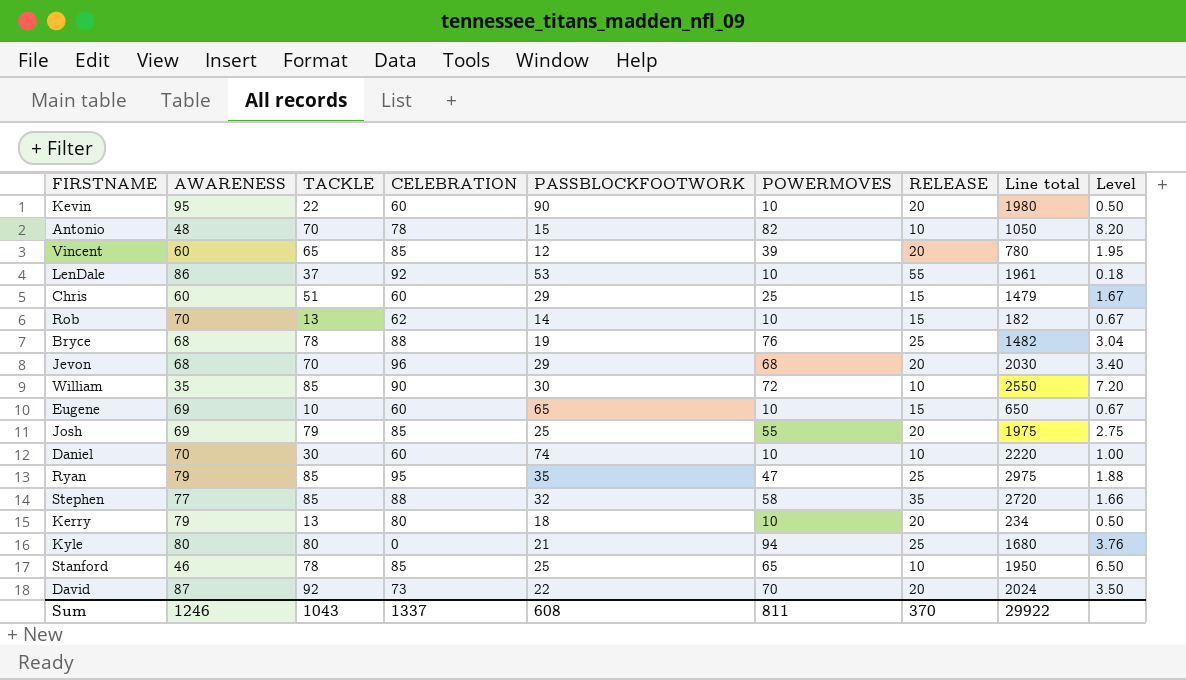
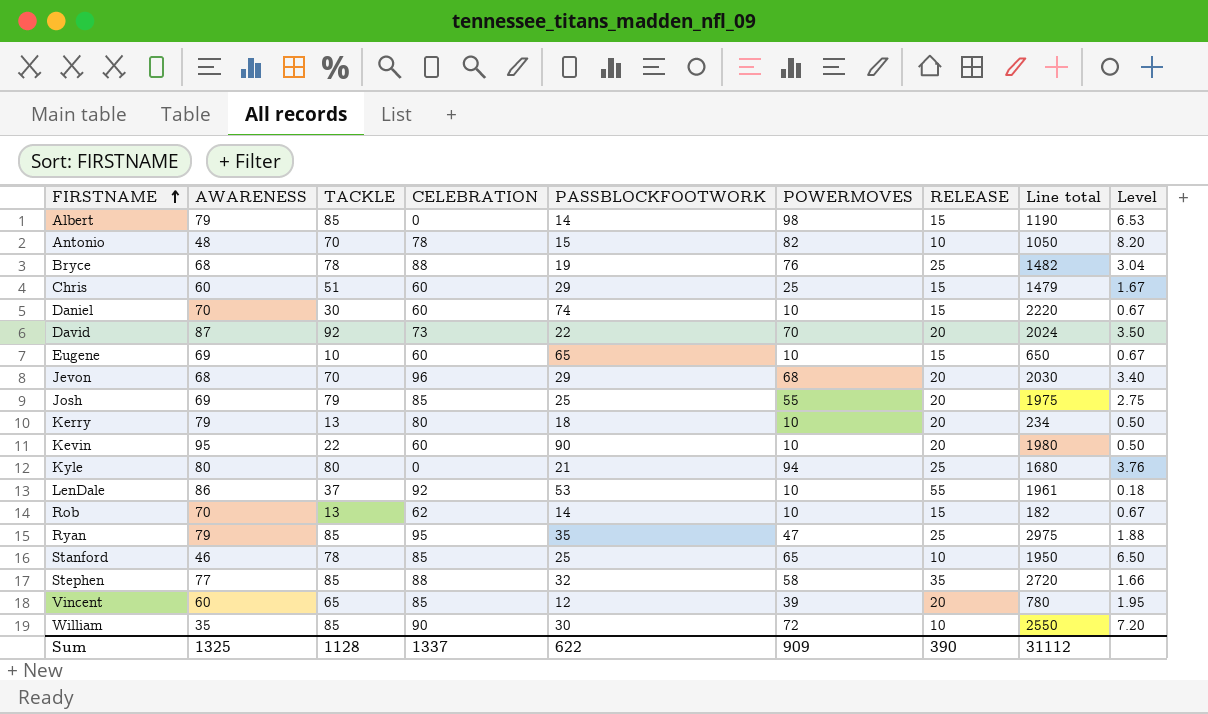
row order: none -> FIRSTNAME ascending
row Albert: none -> 79 | 85 | 0 | 14 | 98 | 15 | 1190 | 6.53
Daniel | RELEASE: 10 -> 15
Daniel | Level: 1.00 -> 0.67
Sum | AWARENESS: 1246 -> 1325
Sum | TACKLE: 1043 -> 1128
Sum | PASSBLOCKFOOTWORK: 608 -> 622
Sum | POWERMOVES: 811 -> 909
Sum | RELEASE: 370 -> 390
Sum | Line total: 29922 -> 31112

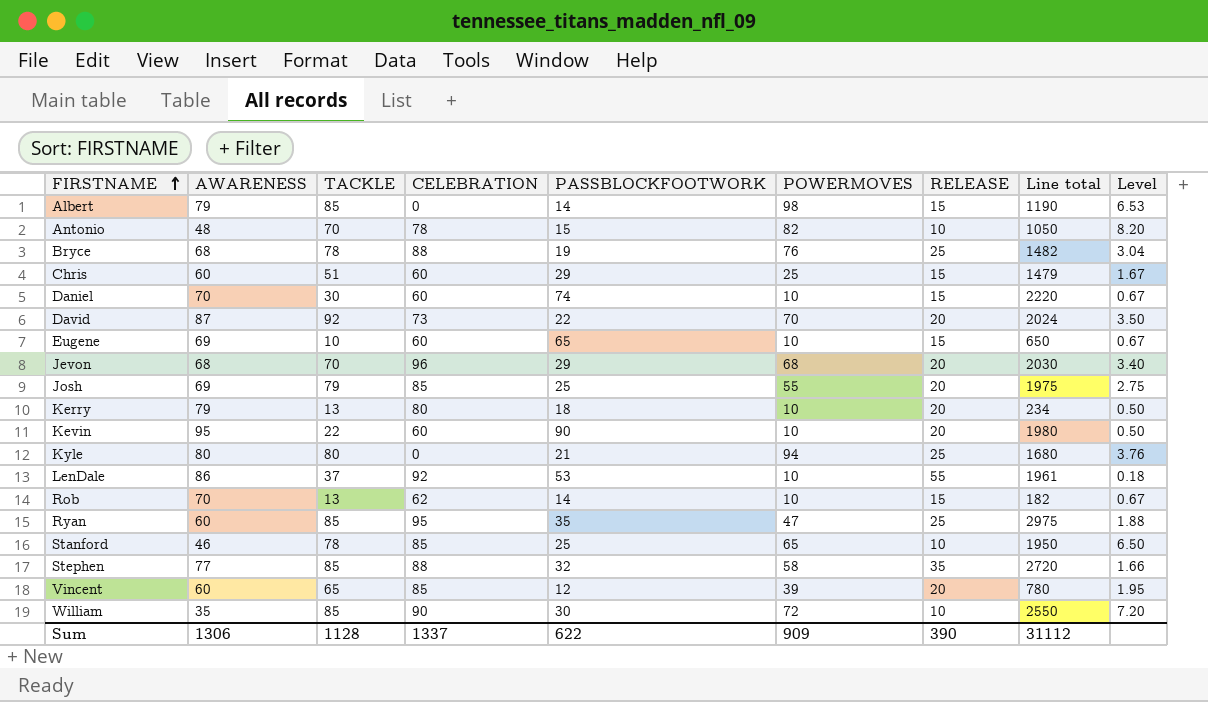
Ryan | AWARENESS: 79 -> 60
Sum | AWARENESS: 1325 -> 1306

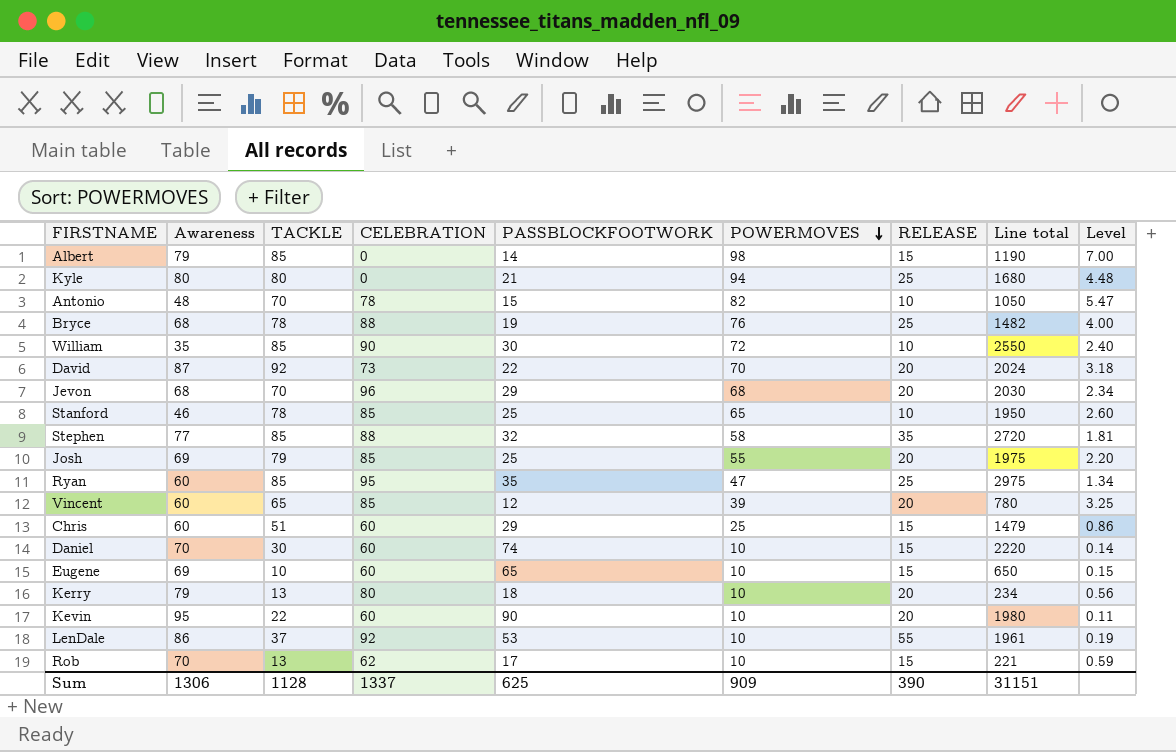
row order: FIRSTNAME ascending -> POWERMOVES descending
column name: AWARENESS -> Awareness
column Level | formula: [POWERMOVES] / [RELEASE] -> [POWERMOVES] / [PASSBLOCKFOOTWORK]
Rob | PASSBLOCKFOOTWORK: 14 -> 17
Rob | Line total: 182 -> 221
Sum | PASSBLOCKFOOTWORK: 622 -> 625
Sum | Line total: 31112 -> 31151

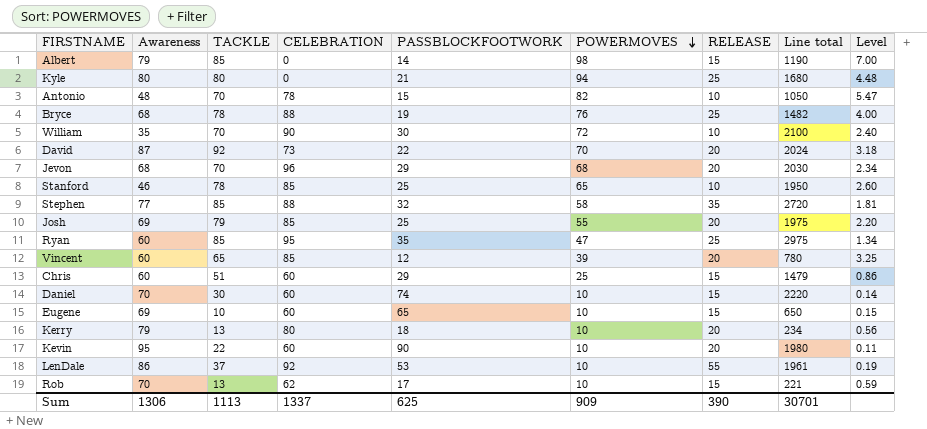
William | TACKLE: 85 -> 70
William | Line total: 2550 -> 2100
Sum | TACKLE: 1128 -> 1113
Sum | Line total: 31151 -> 30701

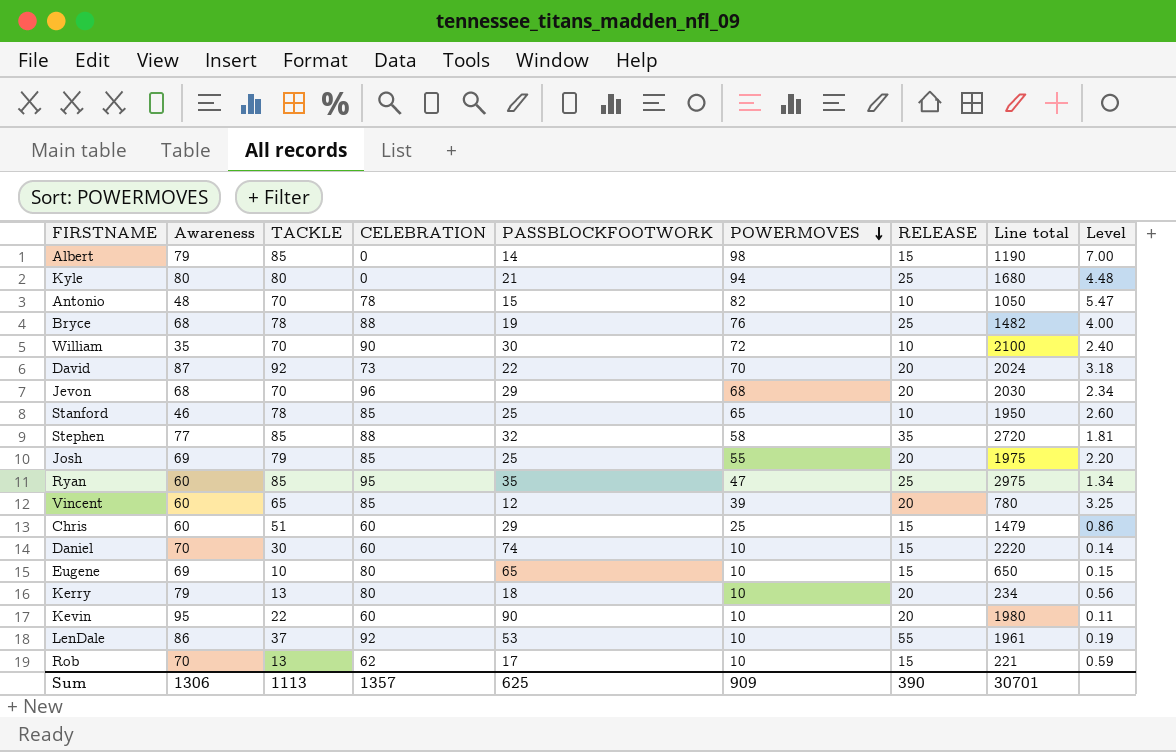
Eugene | CELEBRATION: 60 -> 80
Sum | CELEBRATION: 1337 -> 1357

